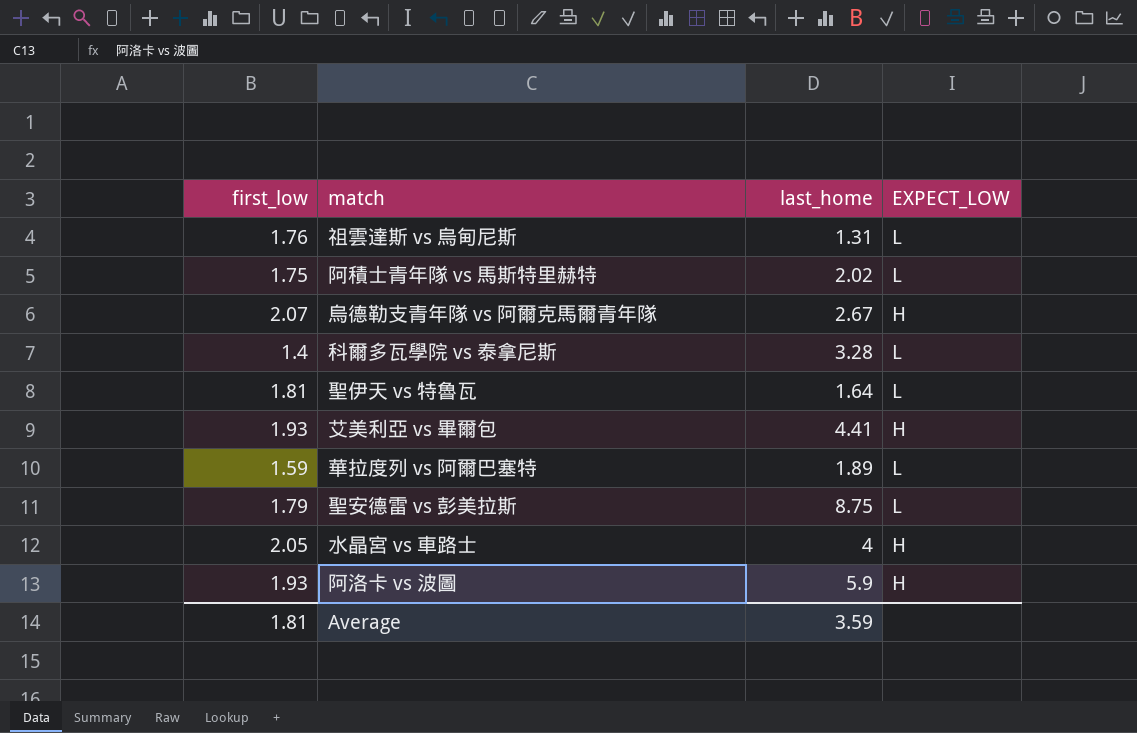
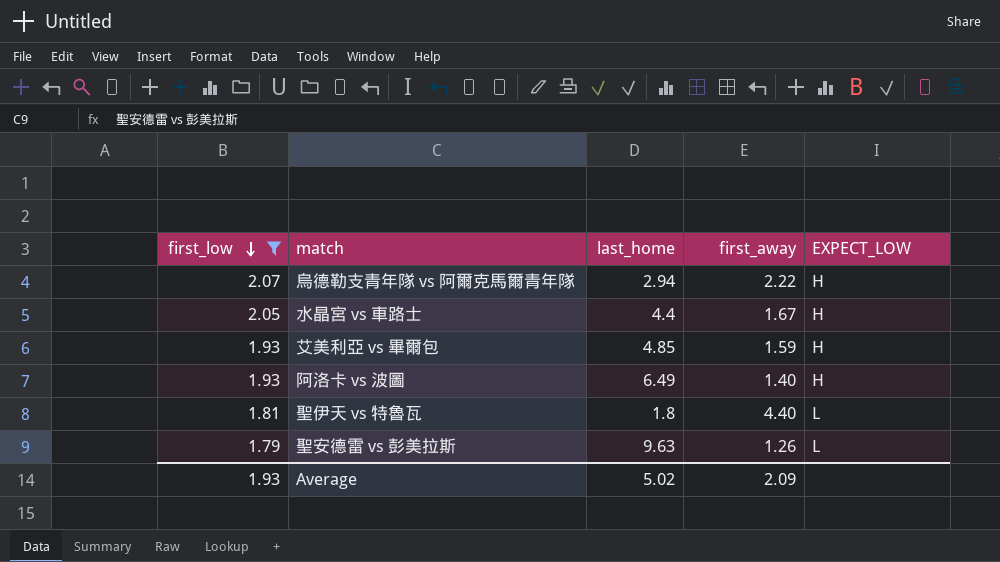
filter: none -> first_low >= 1.79
row order: none -> first_low descending
column first_away | position: none -> 4
烏德勒支青年隊 vs 阿爾克馬爾青年隊 | last_home: 2.67 -> 2.94
水晶宮 vs 車路士 | last_home: 4 -> 4.4
艾美利亞 vs 畢爾包 | last_home: 4.41 -> 4.85
阿洛卡 vs 波圖 | last_home: 5.9 -> 6.49
聖伊天 vs 特魯瓦 | last_home: 1.64 -> 1.8
聖安德雷 vs 彭美拉斯 | last_home: 8.75 -> 9.63
Average | first_low: 1.81 -> 1.93
Average | last_home: 3.59 -> 5.02

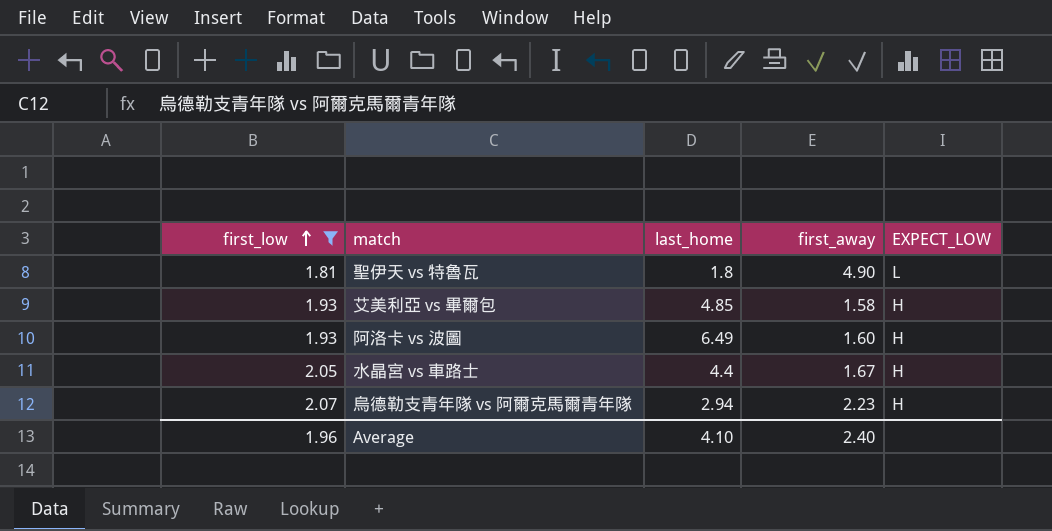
row order: first_low descending -> first_low ascending
row 聖安德雷 vs 彭美拉斯: 1.79 | 9.63 | 1.26 | L -> none
聖伊天 vs 特魯瓦 | first_away: 4.40 -> 4.90
艾美利亞 vs 畢爾包 | first_away: 1.59 -> 1.58
阿洛卡 vs 波圖 | first_away: 1.40 -> 1.60
烏德勒支青年隊 vs 阿爾克馬爾青年隊 | first_away: 2.22 -> 2.23
Average | first_low: 1.93 -> 1.96
Average | last_home: 5.02 -> 4.10
Average | first_away: 2.09 -> 2.40

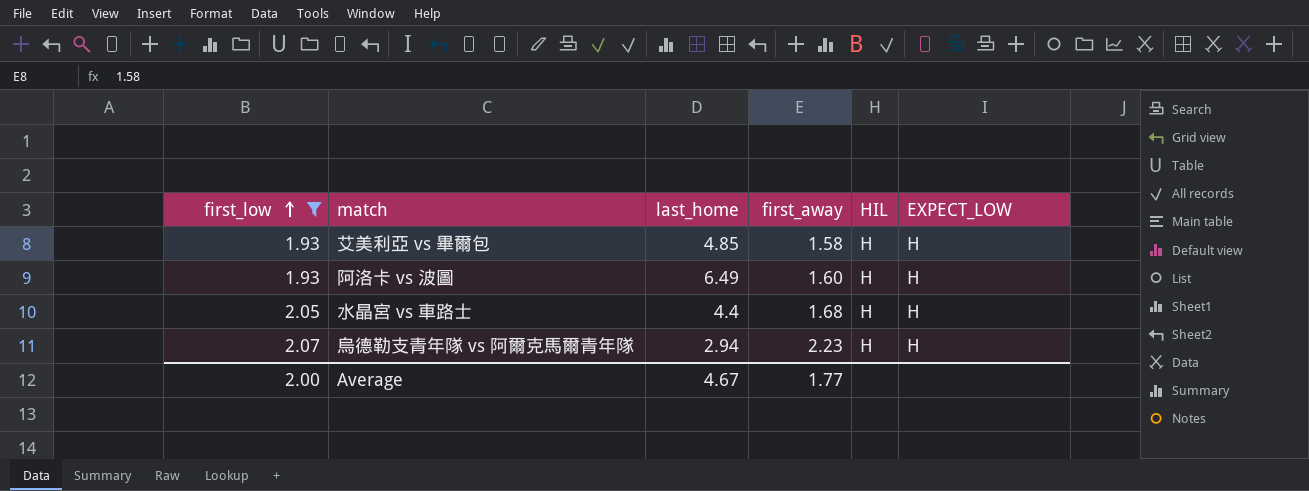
column HIL | position: none -> 5
row 聖伊天 vs 特魯瓦: 1.81 | 1.8 | 4.90 | L -> none
水晶宮 vs 車路士 | first_away: 1.67 -> 1.68
Average | first_low: 1.96 -> 2.00
Average | last_home: 4.10 -> 4.67
Average | first_away: 2.40 -> 1.77

